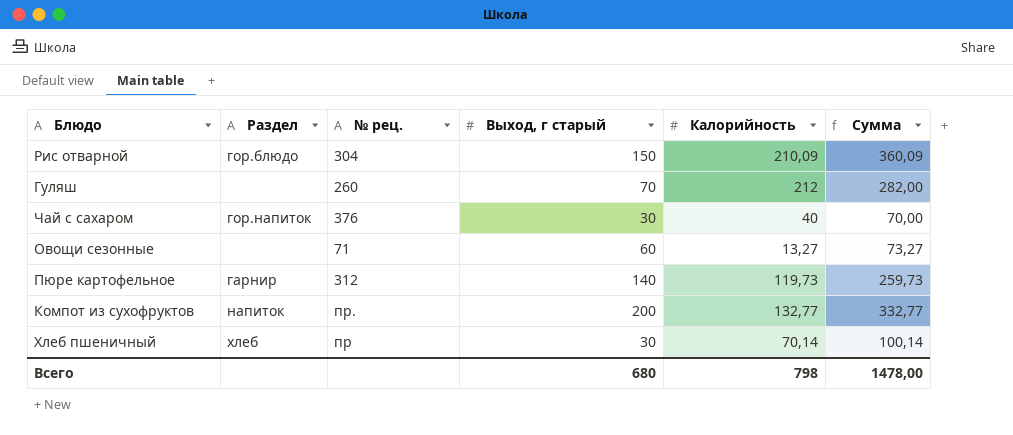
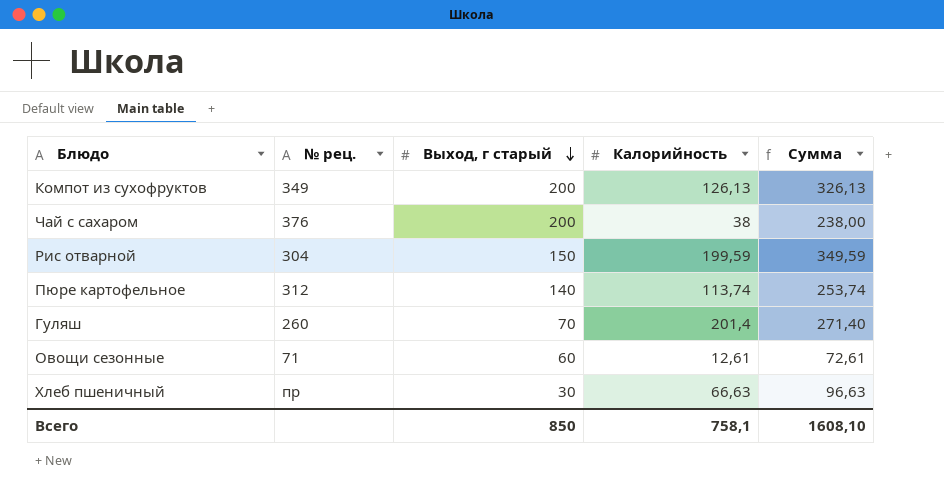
row order: none -> Выход, г старый descending
column Раздел | position: 2 -> none
Компот из сухофруктов | № рец.: пр. -> 349
Компот из сухофруктов | Калорийность: 132,77 -> 126,13
Компот из сухофруктов | Сумма: 332,77 -> 326,13
Чай с сахаром | Выход, г старый: 30 -> 200
Чай с сахаром | Калорийность: 40 -> 38
Чай с сахаром | Сумма: 70,00 -> 238,00
Рис отварной | Калорийность: 210,09 -> 199,59
Рис отварной | Сумма: 360,09 -> 349,59
Пюре картофельное | Калорийность: 119,73 -> 113,74
Пюре картофельное | Сумма: 259,73 -> 253,74
Гуляш | Калорийность: 212 -> 201,4
Гуляш | Сумма: 282,00 -> 271,40
Овощи сезонные | Калорийность: 13,27 -> 12,61
Овощи сезонные | Сумма: 73,27 -> 72,61
Хлеб пшеничный | Калорийность: 70,14 -> 66,63
Хлеб пшеничный | Сумма: 100,14 -> 96,63
Всего | Выход, г старый: 680 -> 850
Всего | Калорийность: 798 -> 758,1
Всего | Сумма: 1478,00 -> 1608,10

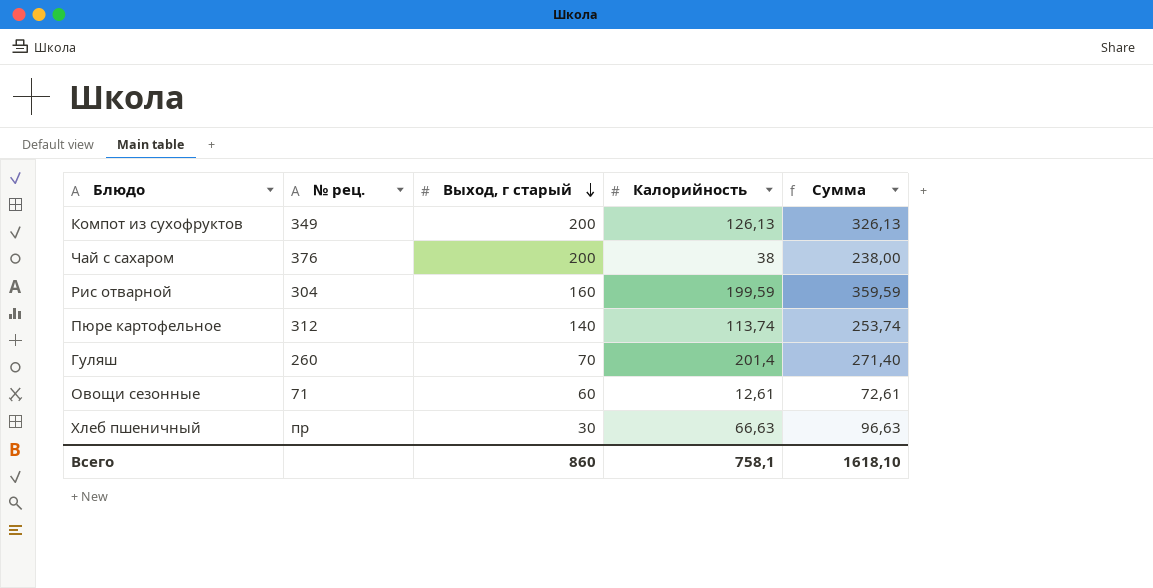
Рис отварной | Выход, г старый: 150 -> 160
Рис отварной | Сумма: 349,59 -> 359,59
Всего | Выход, г старый: 850 -> 860
Всего | Сумма: 1608,10 -> 1618,10

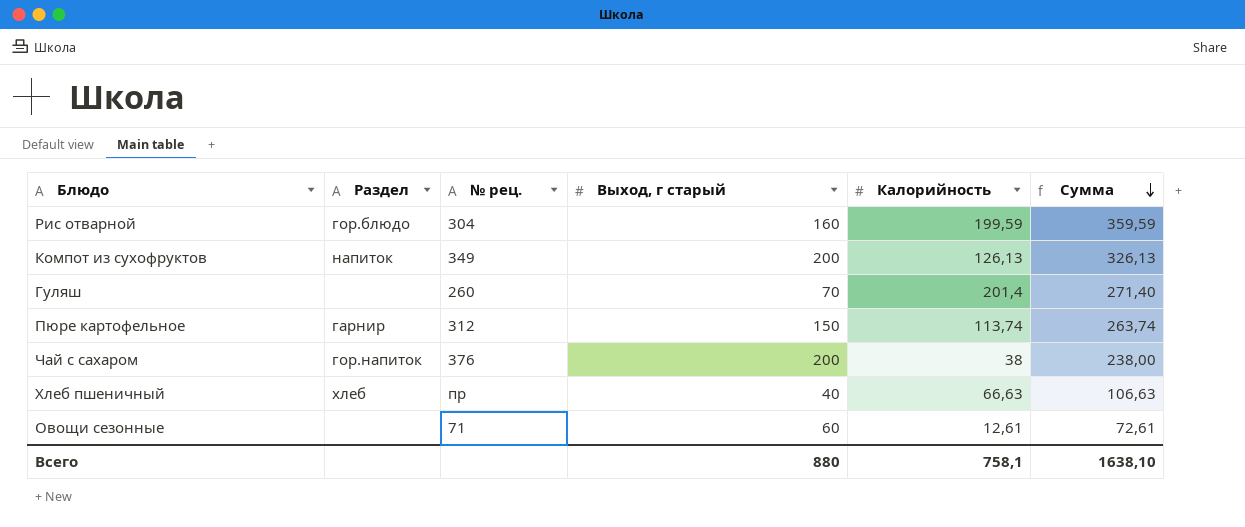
row order: Выход, г старый descending -> Сумма descending
column Раздел | position: none -> 2
Пюре картофельное | Выход, г старый: 140 -> 150
Пюре картофельное | Сумма: 253,74 -> 263,74
Хлеб пшеничный | Выход, г старый: 30 -> 40
Хлеб пшеничный | Сумма: 96,63 -> 106,63
Всего | Выход, г старый: 860 -> 880
Всего | Сумма: 1618,10 -> 1638,10

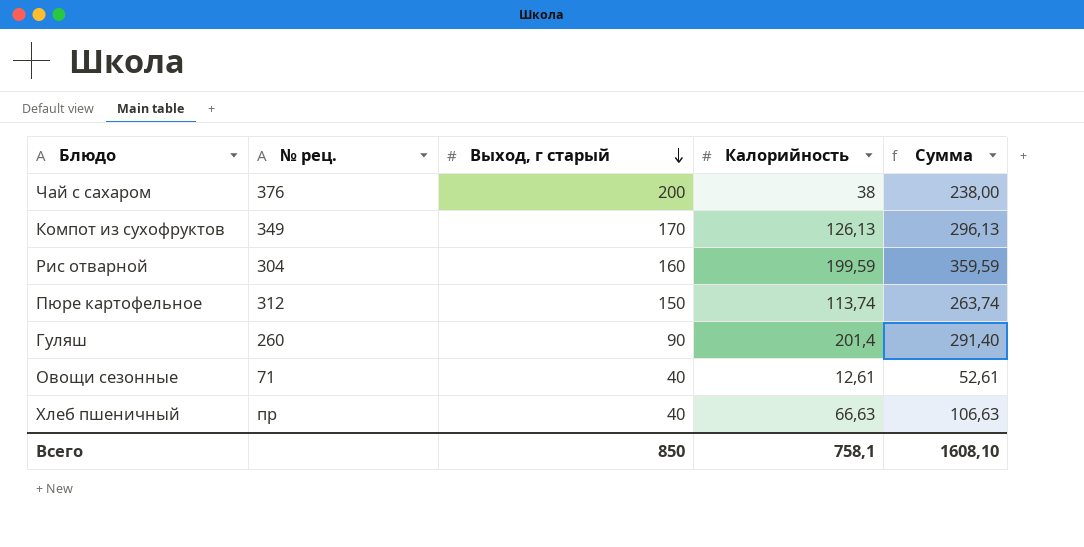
row order: Сумма descending -> Выход, г старый descending
column Раздел | position: 2 -> none
Компот из сухофруктов | Выход, г старый: 200 -> 170
Компот из сухофруктов | Сумма: 326,13 -> 296,13
Гуляш | Выход, г старый: 70 -> 90
Гуляш | Сумма: 271,40 -> 291,40
Овощи сезонные | Выход, г старый: 60 -> 40
Овощи сезонные | Сумма: 72,61 -> 52,61
Всего | Выход, г старый: 880 -> 850
Всего | Сумма: 1638,10 -> 1608,10

